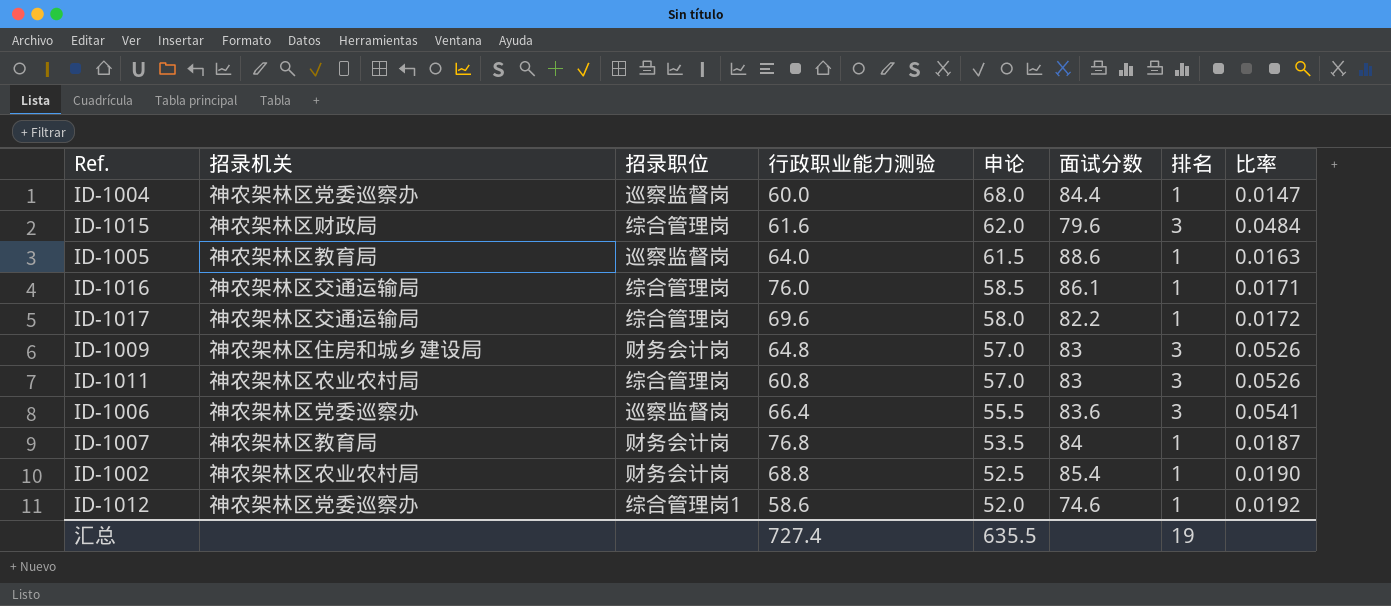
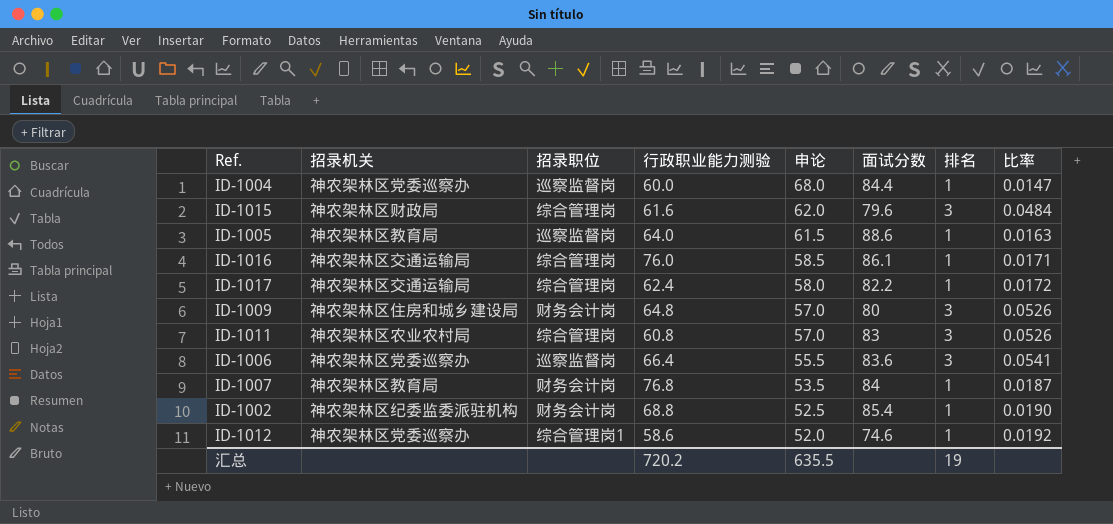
ID-1017 | 行政职业能力测验: 69.6 -> 62.4
ID-1009 | 面试分数: 83 -> 80
ID-1002 | 招录机关: 神农架林区农业农村局 -> 神农架林区纪委监委派驻机构
汇总 | 行政职业能力测验: 727.4 -> 720.2

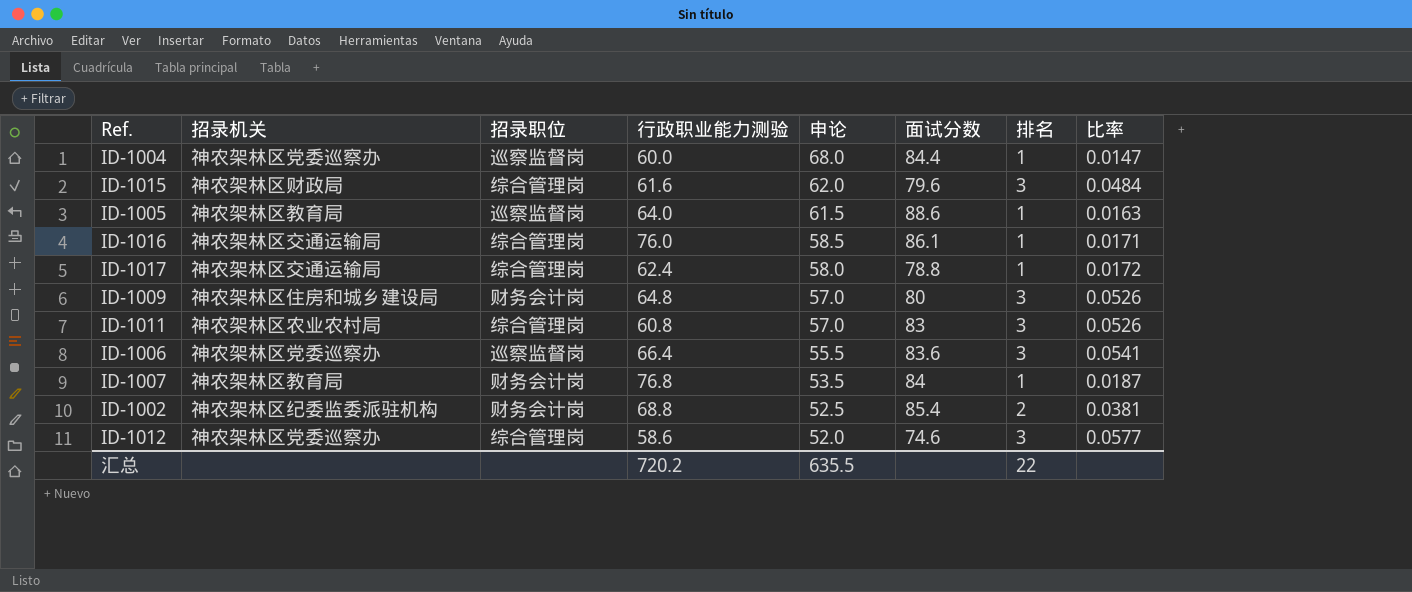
ID-1017 | 面试分数: 82.2 -> 78.8
ID-1002 | 排名: 1 -> 2
ID-1002 | 比率: 0.0190 -> 0.0381
ID-1012 | 招录职位: 综合管理岗1 -> 综合管理岗
ID-1012 | 排名: 1 -> 3
ID-1012 | 比率: 0.0192 -> 0.0577
汇总 | 排名: 19 -> 22

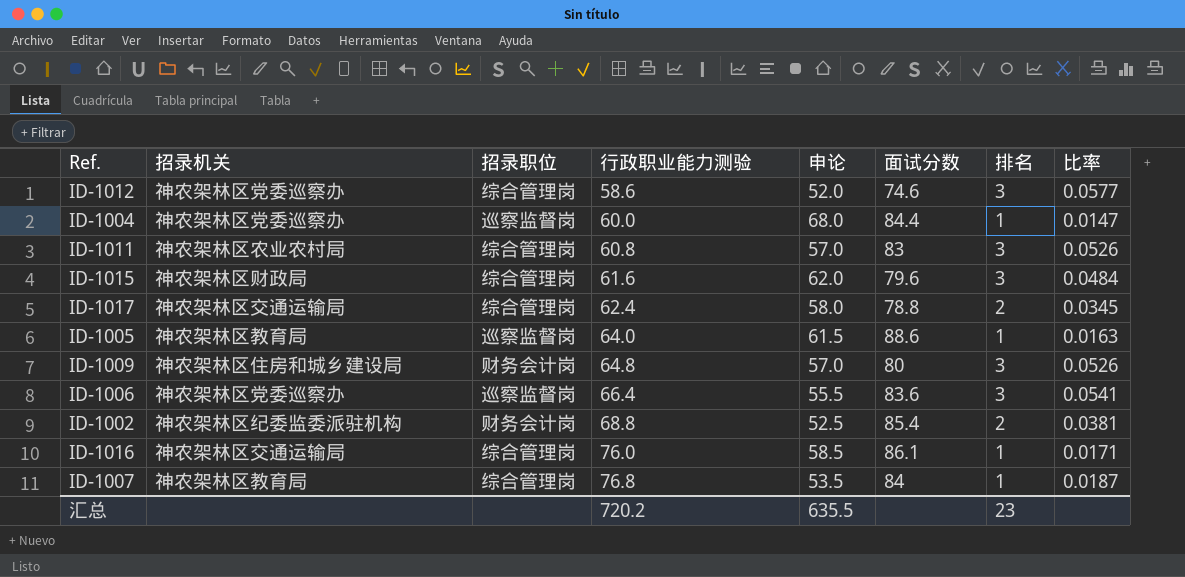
row order: 申论 descending -> 行政职业能力测验 ascending
ID-1017 | 排名: 1 -> 2
ID-1017 | 比率: 0.0172 -> 0.0345
ID-1007 | 招录职位: 财务会计岗 -> 综合管理岗
汇总 | 排名: 22 -> 23

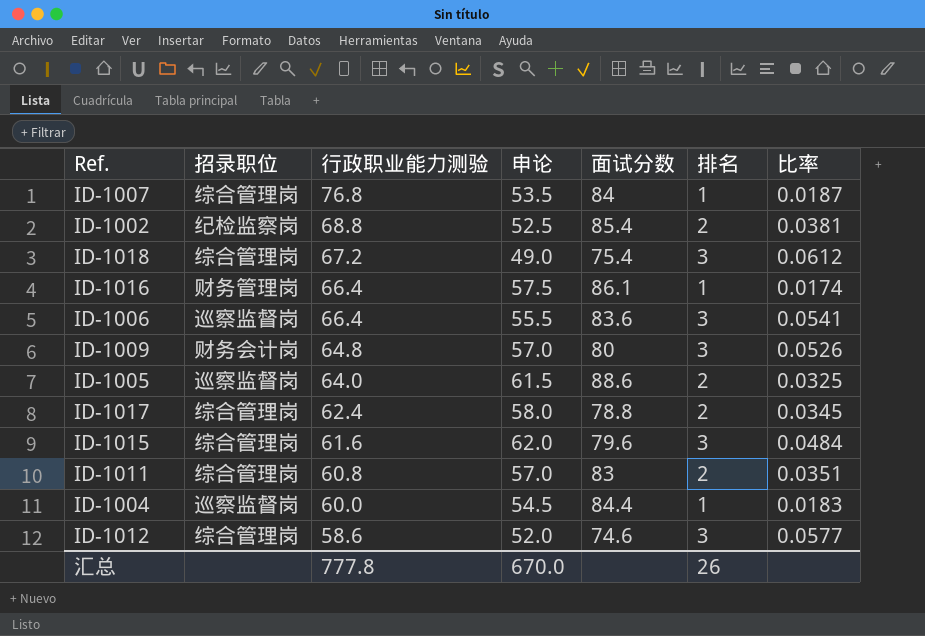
row order: 行政职业能力测验 ascending -> 行政职业能力测验 descending
column 招录机关 | position: 2 -> none
ID-1002 | 招录职位: 财务会计岗 -> 纪检监察岗
row ID-1018: none -> 综合管理岗 | 67.2 | 49.0 | 75.4 | 3 | 0.0612
ID-1016 | 招录职位: 综合管理岗 -> 财务管理岗
ID-1016 | 行政职业能力测验: 76.0 -> 66.4
ID-1016 | 申论: 58.5 -> 57.5
ID-1016 | 比率: 0.0171 -> 0.0174
ID-1005 | 排名: 1 -> 2
ID-1005 | 比率: 0.0163 -> 0.0325
ID-1011 | 排名: 3 -> 2
ID-1011 | 比率: 0.0526 -> 0.0351
ID-1004 | 申论: 68.0 -> 54.5
ID-1004 | 比率: 0.0147 -> 0.0183
汇总 | 行政职业能力测验: 720.2 -> 777.8
汇总 | 申论: 635.5 -> 670.0
汇总 | 排名: 23 -> 26

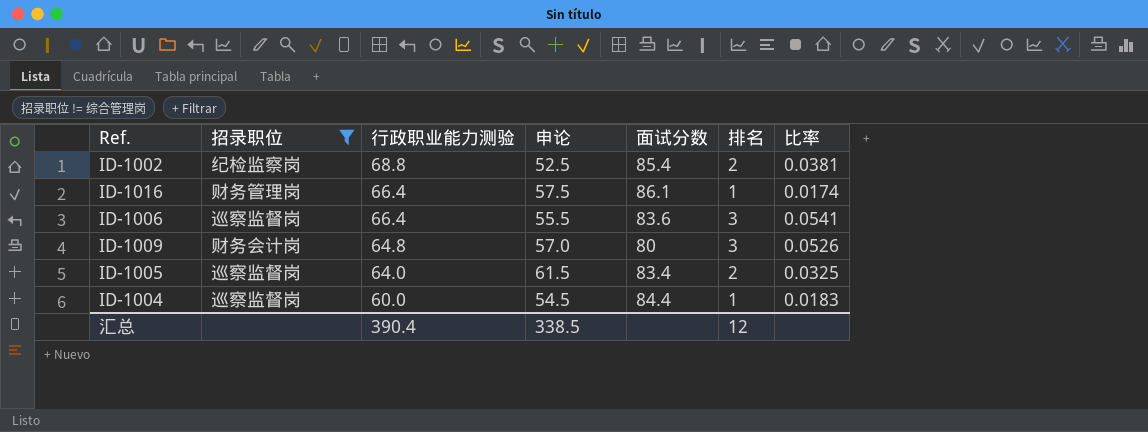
filter: none -> 招录职位 != 综合管理岗
ID-1005 | 面试分数: 88.6 -> 83.4
汇总 | 行政职业能力测验: 777.8 -> 390.4
汇总 | 申论: 670.0 -> 338.5
汇总 | 排名: 26 -> 12

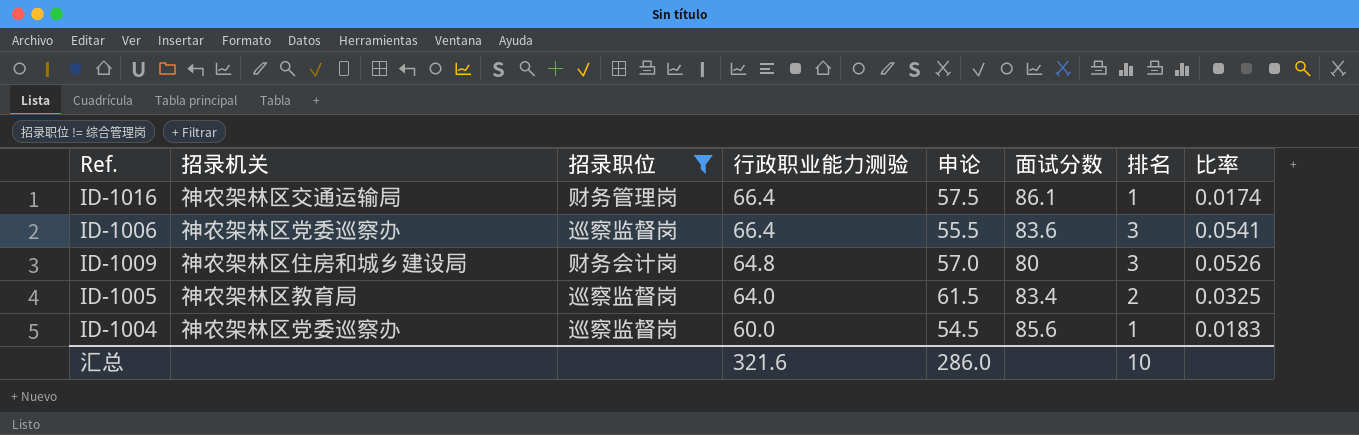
column 招录机关 | position: none -> 2
row ID-1002: 纪检监察岗 | 68.8 | 52.5 | 85.4 | 2 | 0.0381 -> none
ID-1004 | 面试分数: 84.4 -> 85.6
汇总 | 行政职业能力测验: 390.4 -> 321.6
汇总 | 申论: 338.5 -> 286.0
汇总 | 排名: 12 -> 10

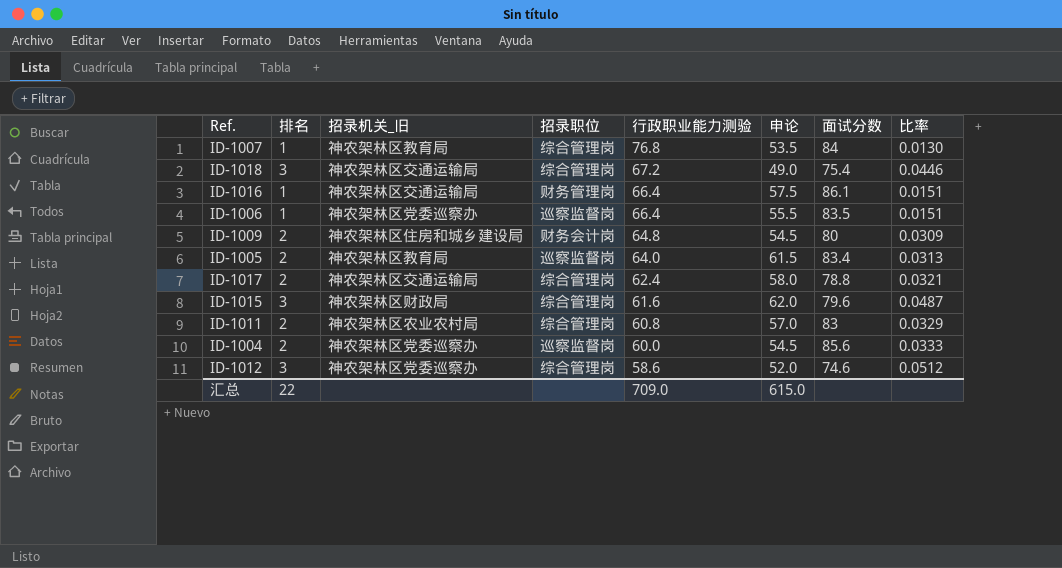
filter: 招录职位 != 综合管理岗 -> none
column 排名 | position: 7 -> 2
column name: 招录机关 -> 招录机关_旧
column 比率 | formula: [排名] / [申论] -> [排名] / [行政职业能力测验]
ID-1006 | 排名: 3 -> 1
ID-1006 | 面试分数: 83.6 -> 83.5
ID-1009 | 排名: 3 -> 2
ID-1009 | 申论: 57.0 -> 54.5
ID-1004 | 排名: 1 -> 2
汇总 | 排名: 10 -> 22
汇总 | 行政职业能力测验: 321.6 -> 709.0
汇总 | 申论: 286.0 -> 615.0

